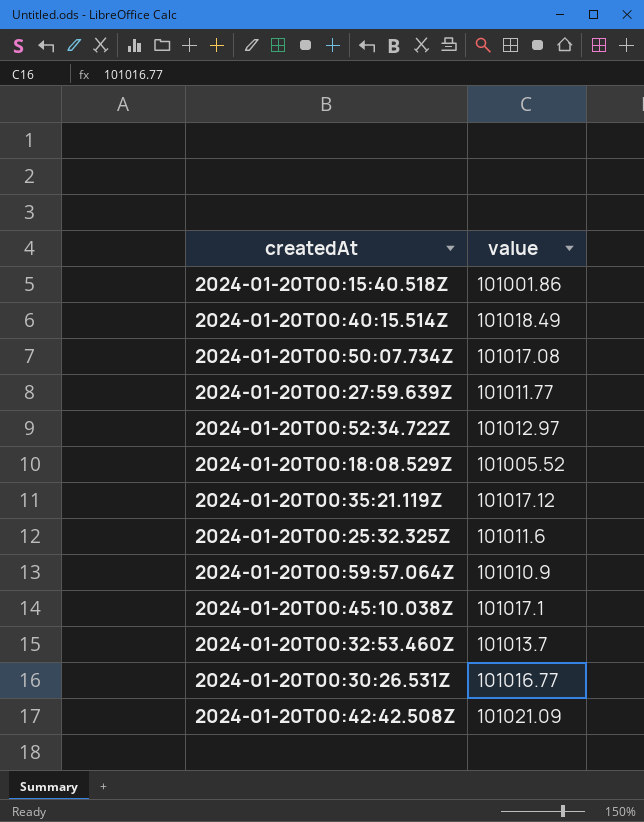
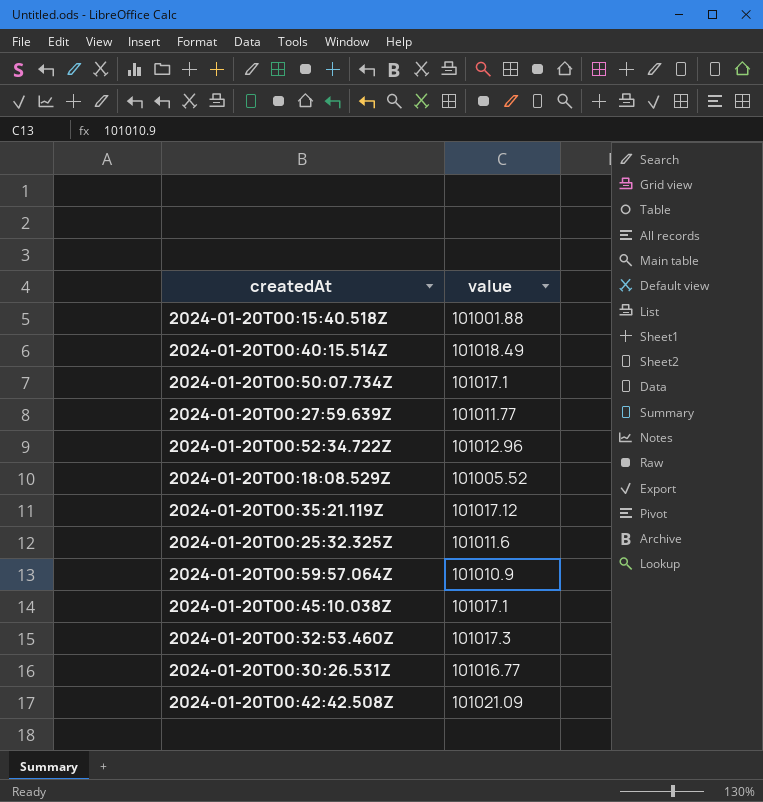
2024-01-20T00:15:40.518Z | value: 101001.86 -> 101001.88
2024-01-20T00:50:07.734Z | value: 101017.08 -> 101017.1
2024-01-20T00:52:34.722Z | value: 101012.97 -> 101012.96
2024-01-20T00:32:53.460Z | value: 101013.7 -> 101017.3

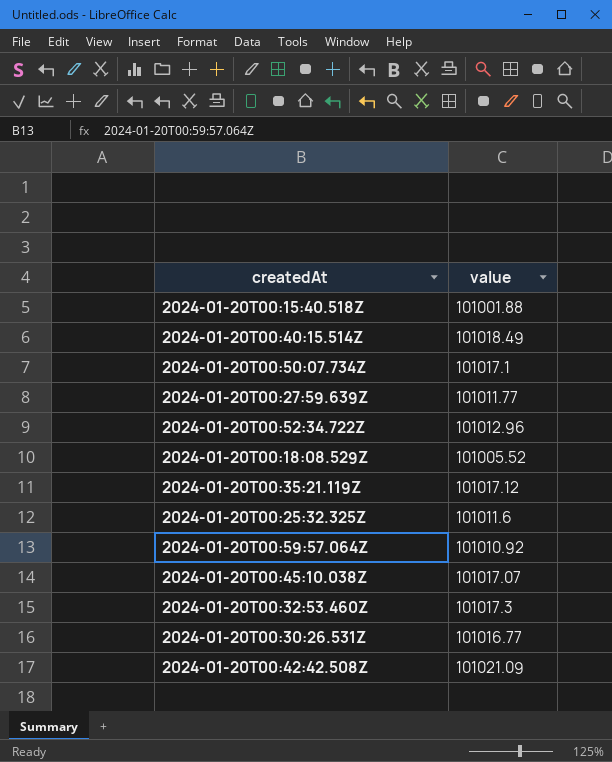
2024-01-20T00:59:57.064Z | value: 101010.9 -> 101010.92
2024-01-20T00:45:10.038Z | value: 101017.1 -> 101017.07

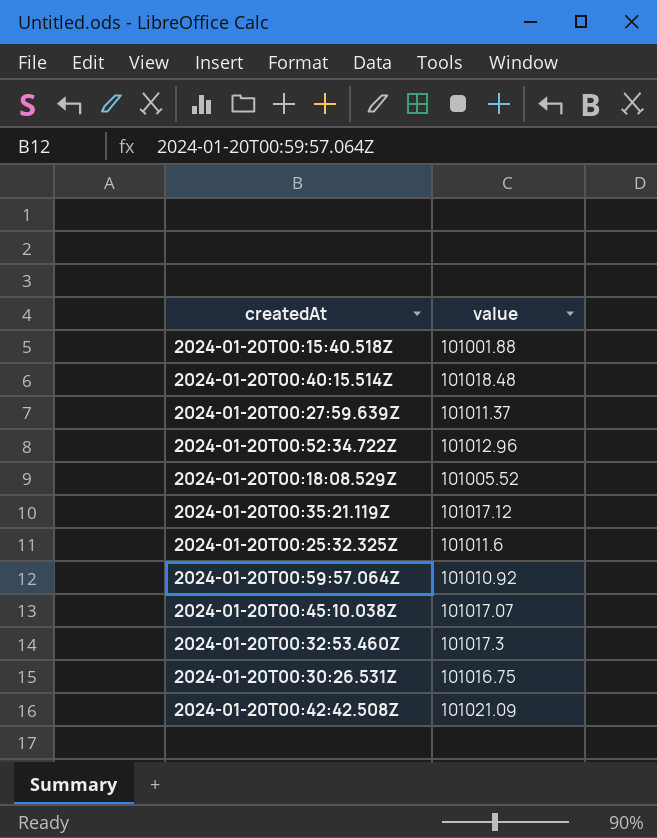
row 2024-01-20T00:50:07.734Z: 101017.1 -> none
2024-01-20T00:40:15.514Z | value: 101018.49 -> 101018.48
2024-01-20T00:27:59.639Z | value: 101011.77 -> 101011.37
2024-01-20T00:30:26.531Z | value: 101016.77 -> 101016.75

